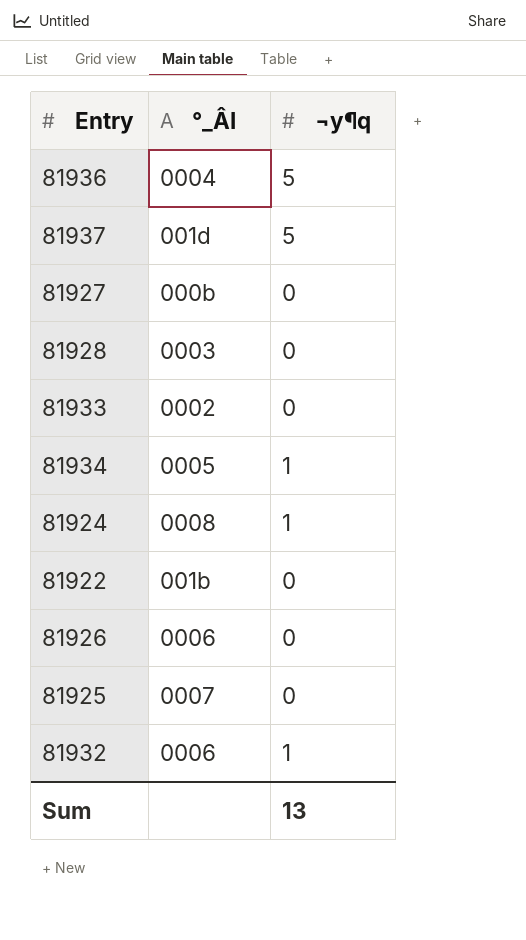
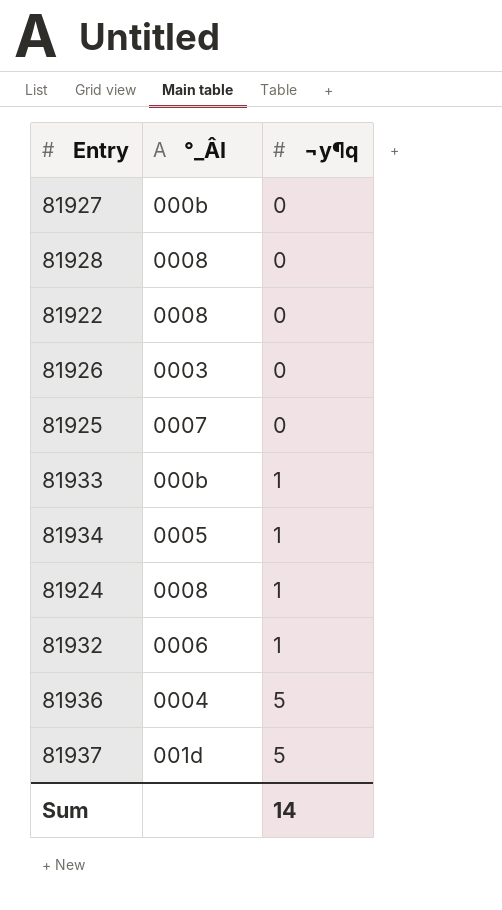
row order: none -> ¬y¶q ascending
81928 | °_ÂI: 0003 -> 0008
81922 | °_ÂI: 001b -> 0008
81926 | °_ÂI: 0006 -> 0003
81933 | °_ÂI: 0002 -> 000b
81933 | ¬y¶q: 0 -> 1
Sum | ¬y¶q: 13 -> 14

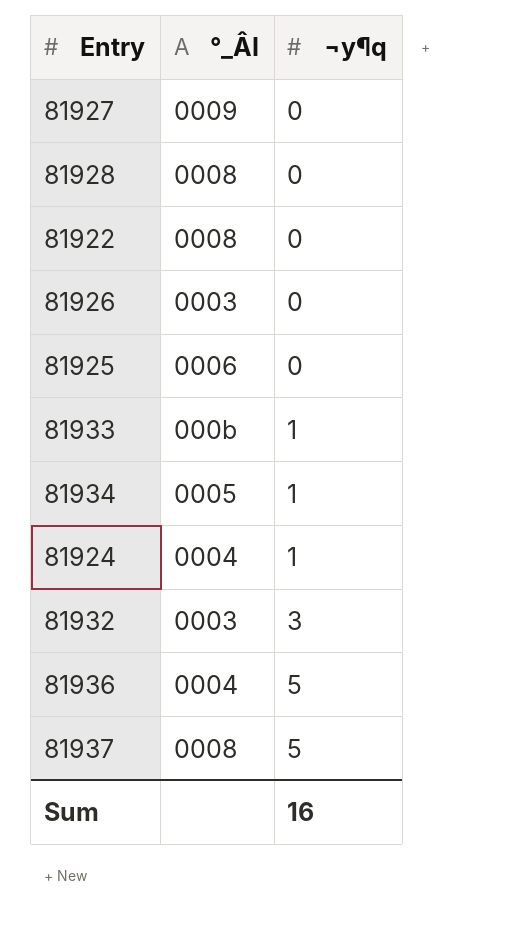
81927 | °_ÂI: 000b -> 0009
81925 | °_ÂI: 0007 -> 0006
81924 | °_ÂI: 0008 -> 0004
81932 | °_ÂI: 0006 -> 0003
81932 | ¬y¶q: 1 -> 3
81937 | °_ÂI: 001d -> 0008
Sum | ¬y¶q: 14 -> 16

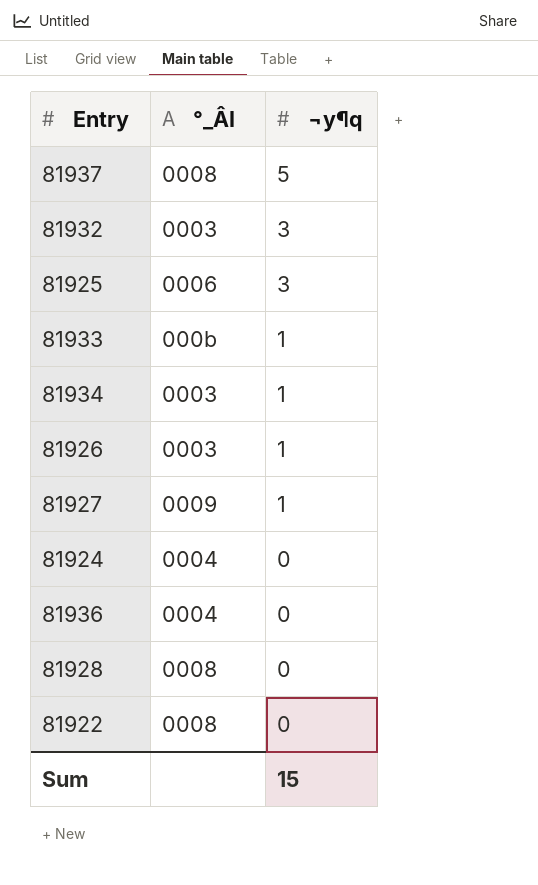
row order: ¬y¶q ascending -> ¬y¶q descending
81925 | ¬y¶q: 0 -> 3
81934 | °_ÂI: 0005 -> 0003
81926 | ¬y¶q: 0 -> 1
81927 | ¬y¶q: 0 -> 1
81924 | ¬y¶q: 1 -> 0
81936 | ¬y¶q: 5 -> 0
Sum | ¬y¶q: 16 -> 15

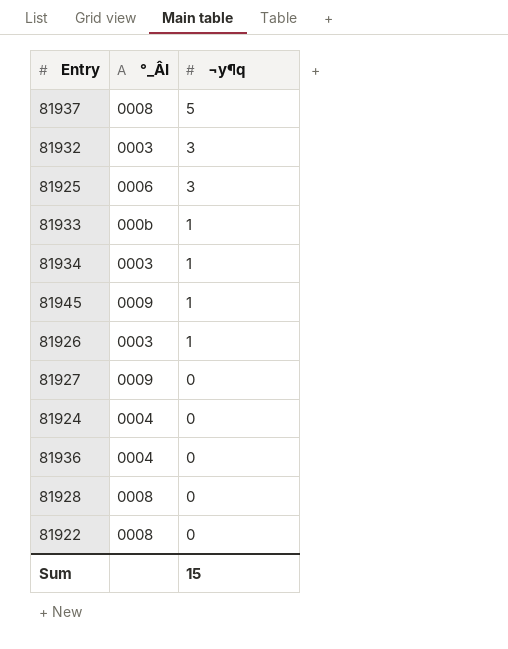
row 81945: none -> 0009 | 1
81927 | ¬y¶q: 1 -> 0

